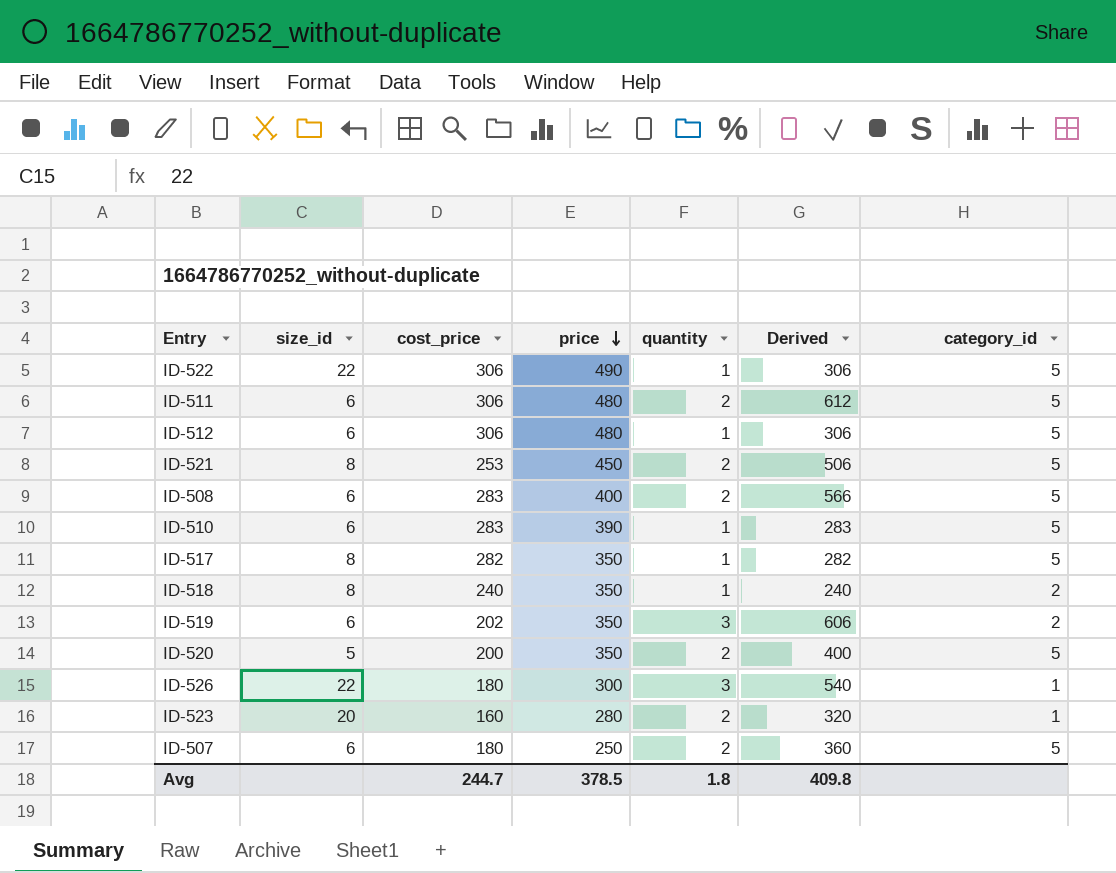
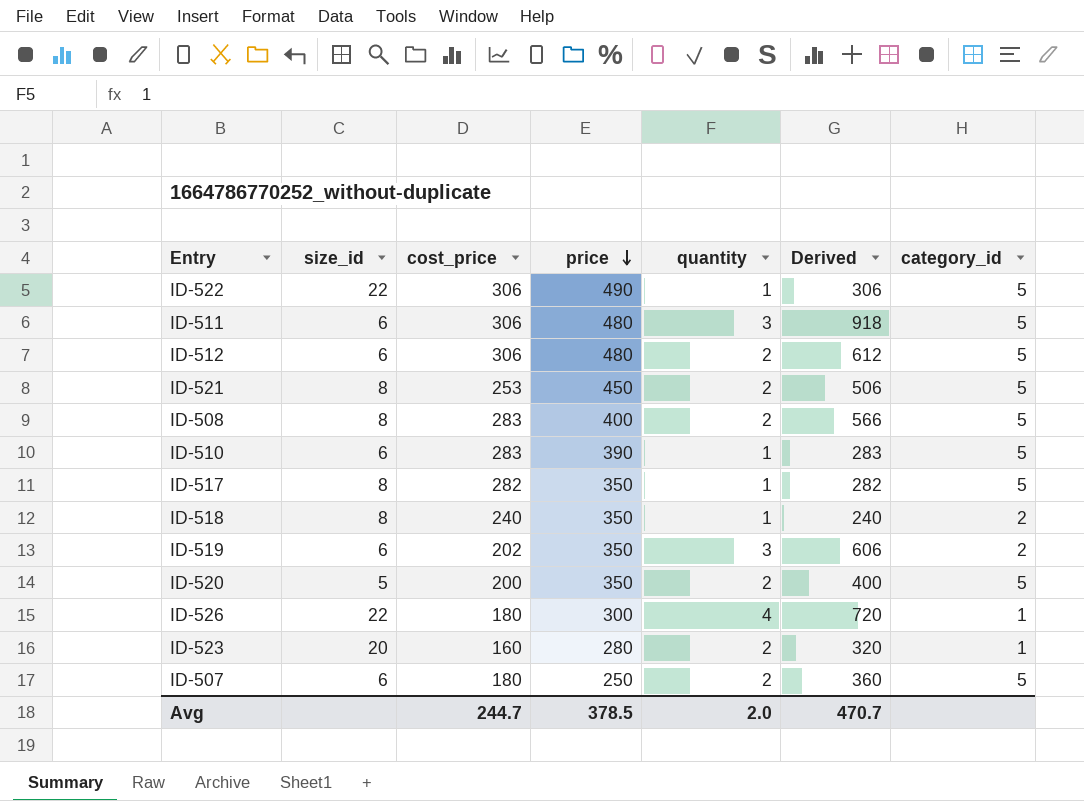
ID-511 | quantity: 2 -> 3
ID-511 | Derived: 612 -> 918
ID-512 | quantity: 1 -> 2
ID-512 | Derived: 306 -> 612
ID-508 | size_id: 6 -> 8
ID-526 | quantity: 3 -> 4
ID-526 | Derived: 540 -> 720
Avg | quantity: 1.8 -> 2.0
Avg | Derived: 409.8 -> 470.7

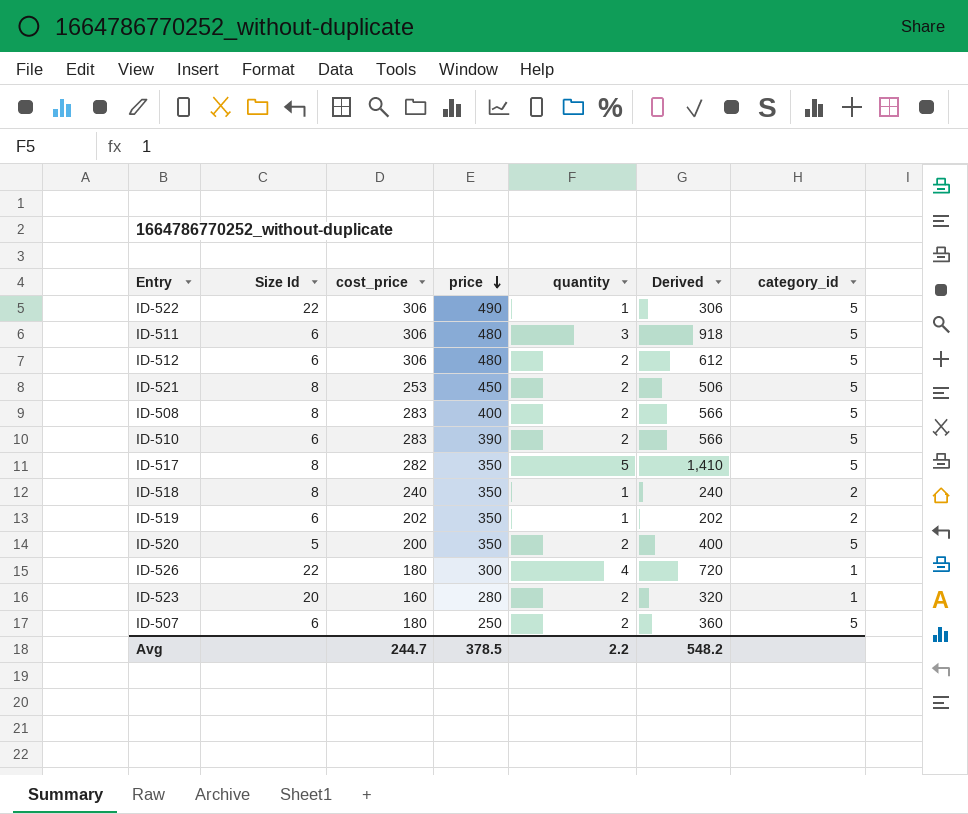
column name: size_id -> Size Id
ID-510 | quantity: 1 -> 2
ID-510 | Derived: 283 -> 566
ID-517 | quantity: 1 -> 5
ID-517 | Derived: 282 -> 1,410
ID-519 | quantity: 3 -> 1
ID-519 | Derived: 606 -> 202
Avg | quantity: 2.0 -> 2.2
Avg | Derived: 470.7 -> 548.2

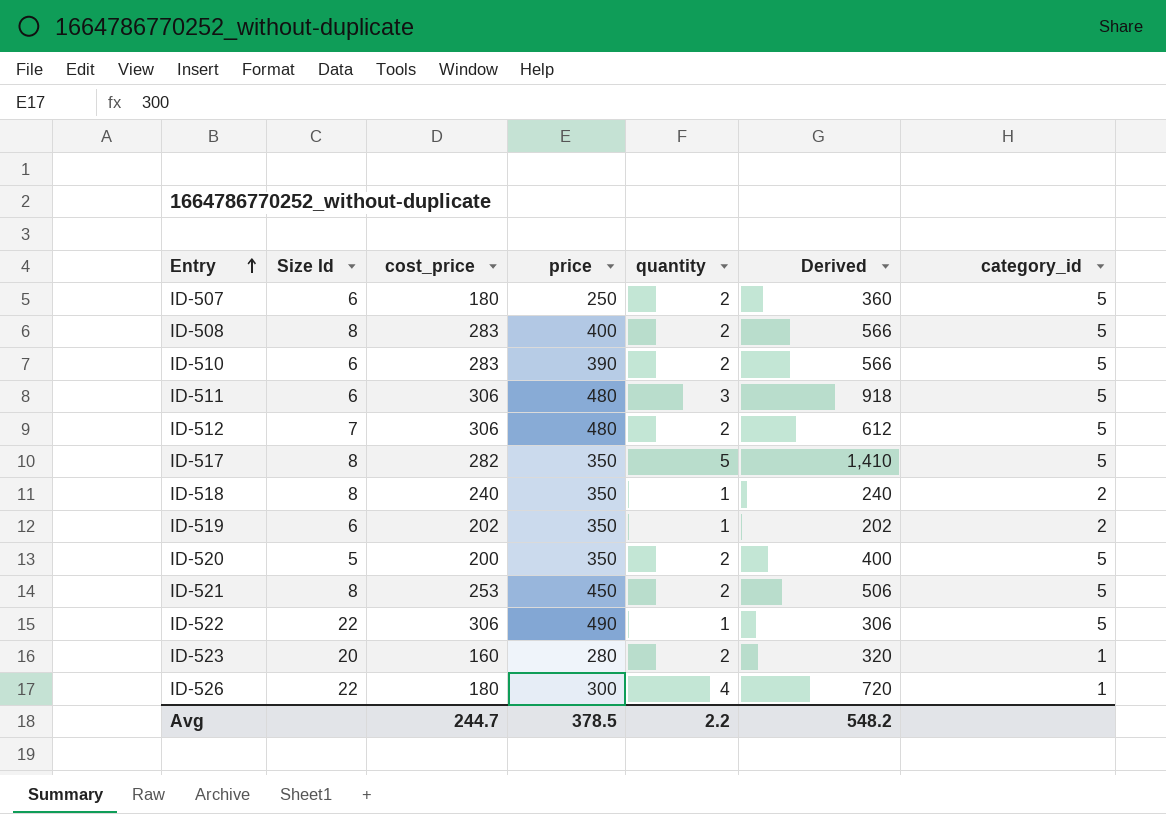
row order: price descending -> Entry ascending
ID-512 | Size Id: 6 -> 7

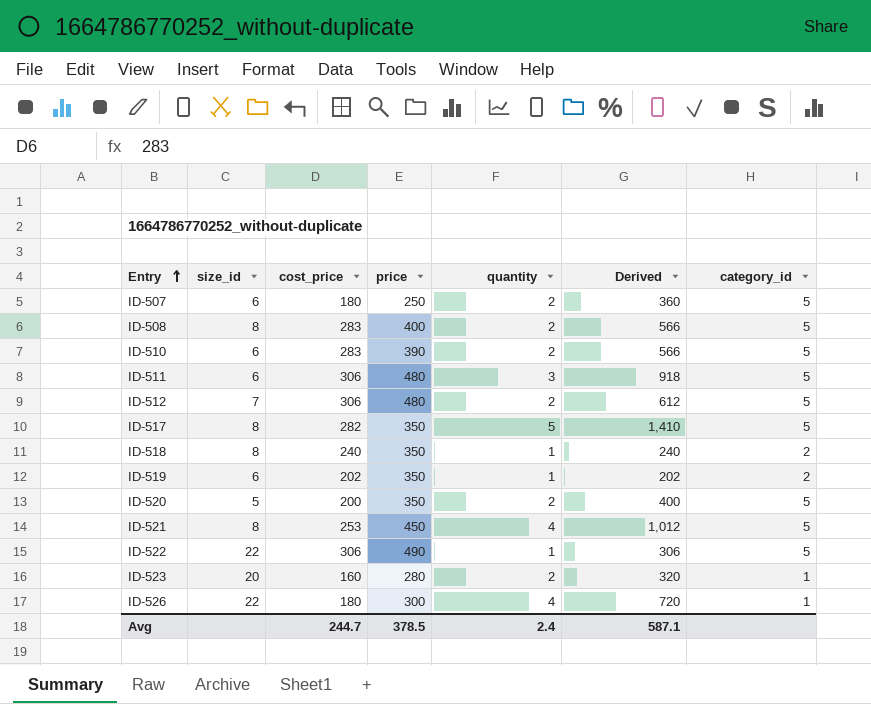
column name: Size Id -> size_id
ID-521 | quantity: 2 -> 4
ID-521 | Derived: 506 -> 1,012
Avg | quantity: 2.2 -> 2.4
Avg | Derived: 548.2 -> 587.1

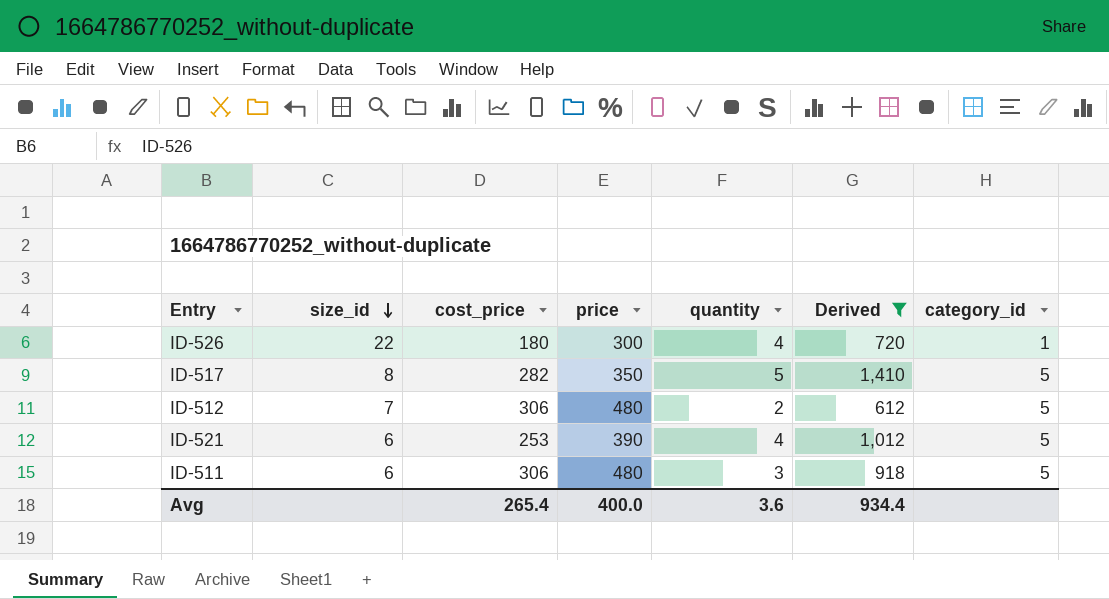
filter: none -> Derived >= 612
row order: Entry ascending -> size_id descending
ID-521 | size_id: 8 -> 6
ID-521 | price: 450 -> 390
Avg | cost_price: 244.7 -> 265.4
Avg | price: 378.5 -> 400.0
Avg | quantity: 2.4 -> 3.6
Avg | Derived: 587.1 -> 934.4

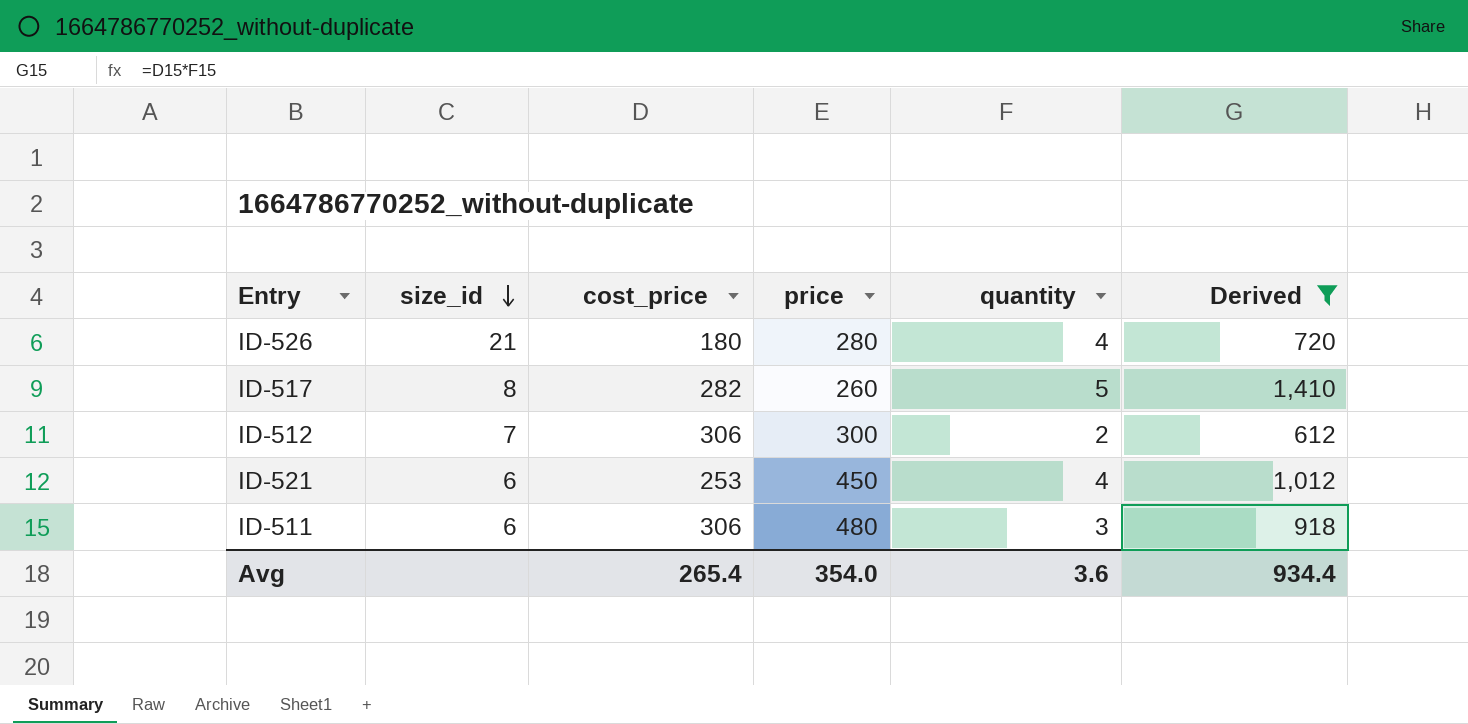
column category_id | position: 7 -> none
ID-526 | size_id: 22 -> 21
ID-526 | price: 300 -> 280
ID-517 | price: 350 -> 260
ID-512 | price: 480 -> 300
ID-521 | price: 390 -> 450
Avg | price: 400.0 -> 354.0

